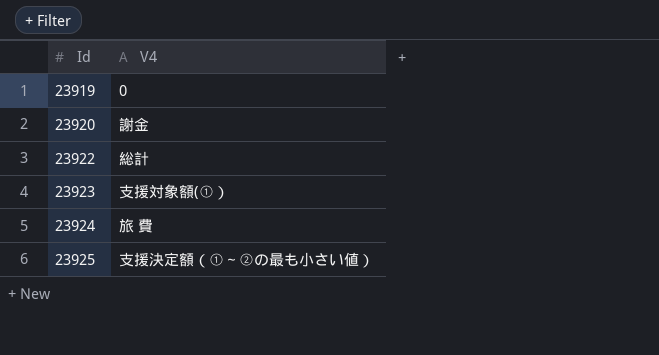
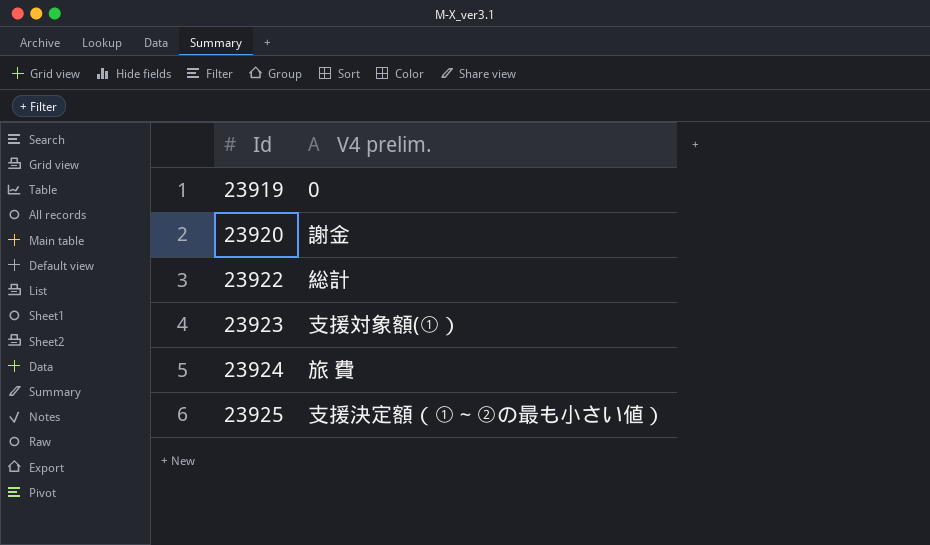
column name: V4 -> V4 prelim.

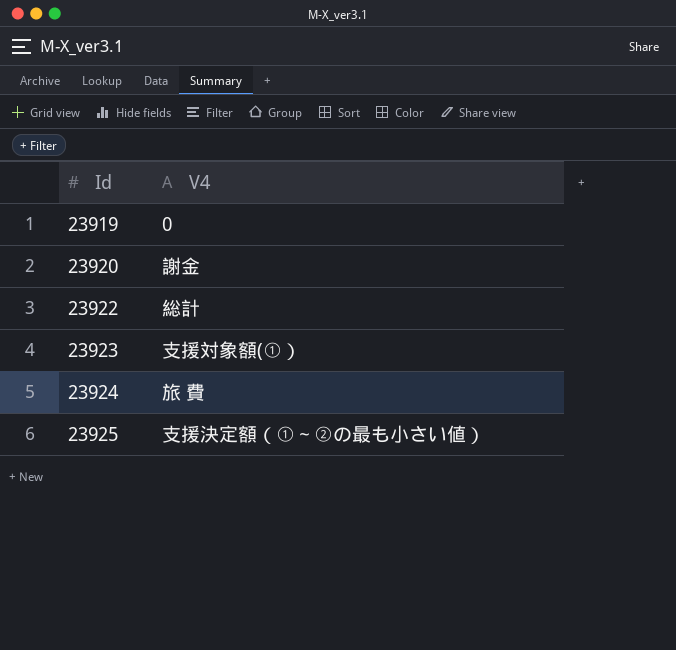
column name: V4 prelim. -> V4

